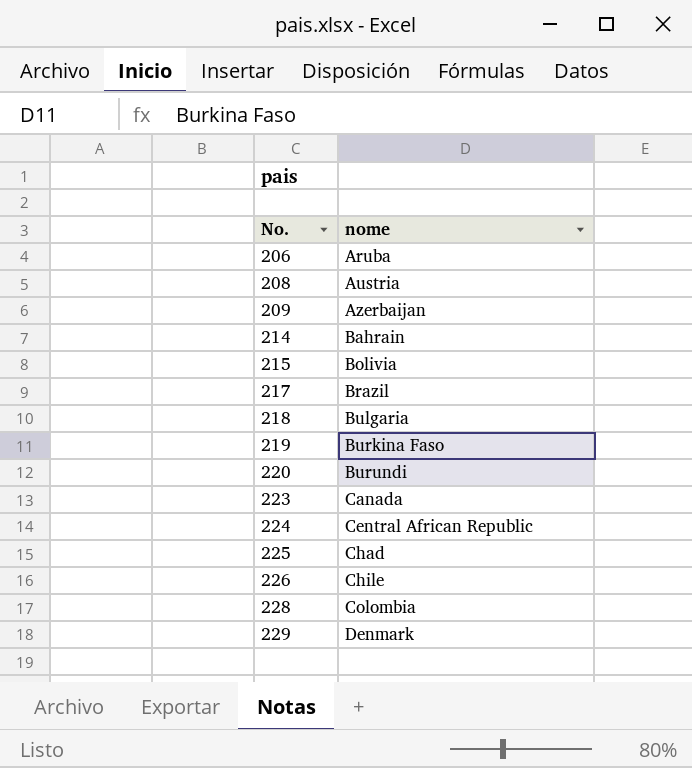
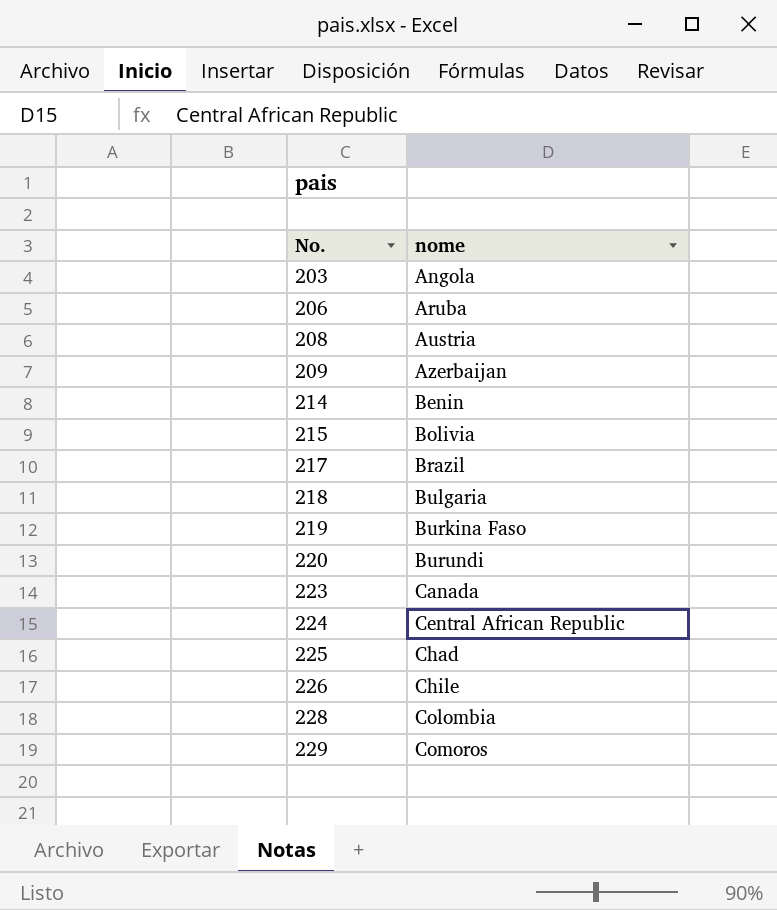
row 203: none -> Angola
214 | nome: Bahrain -> Benin
229 | nome: Denmark -> Comoros

